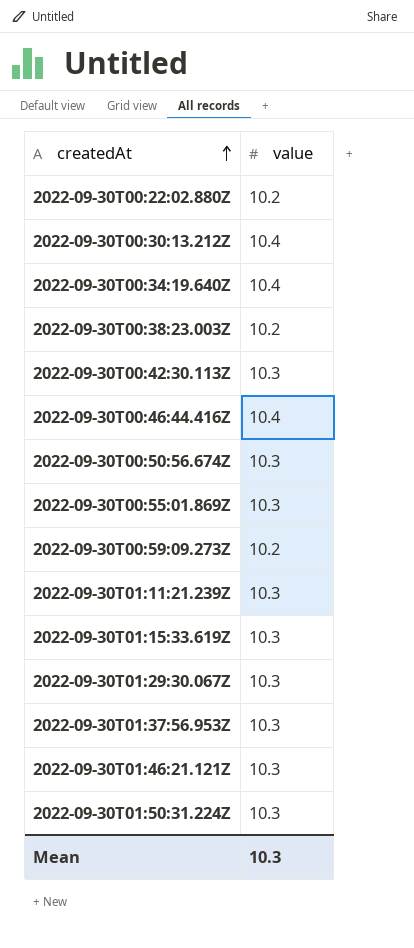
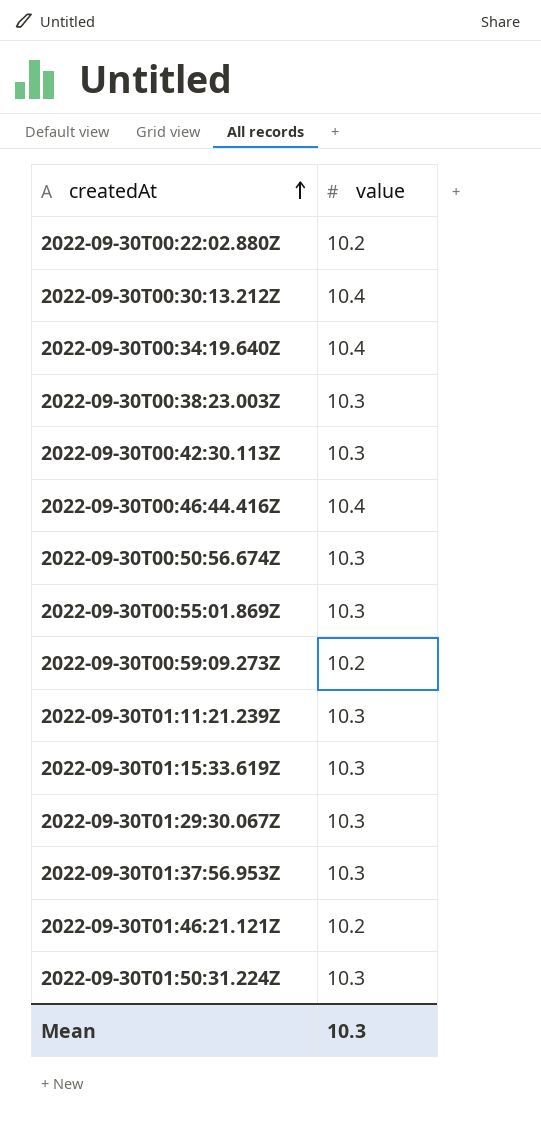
2022-09-30T00:38:23.003Z | value: 10.2 -> 10.3
2022-09-30T01:46:21.121Z | value: 10.3 -> 10.2

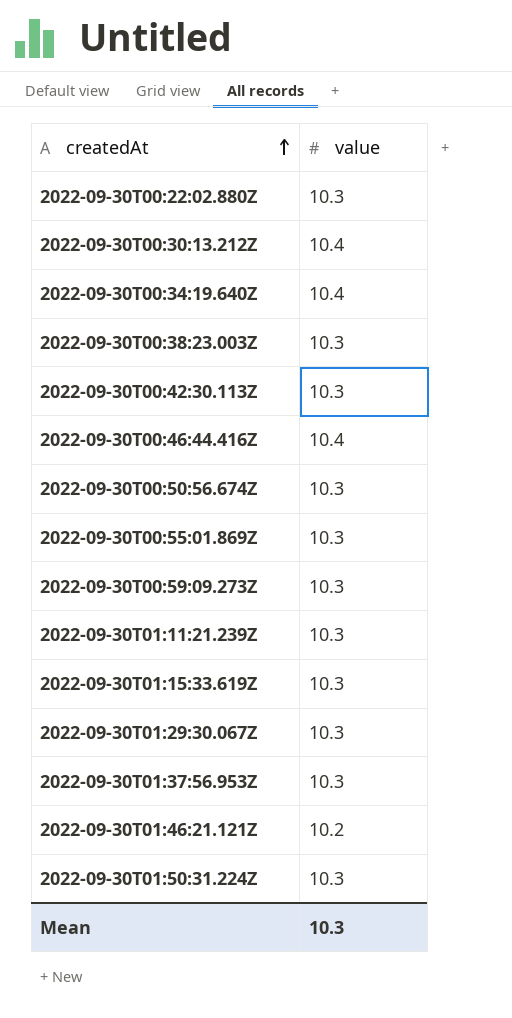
2022-09-30T00:22:02.880Z | value: 10.2 -> 10.3
2022-09-30T00:59:09.273Z | value: 10.2 -> 10.3

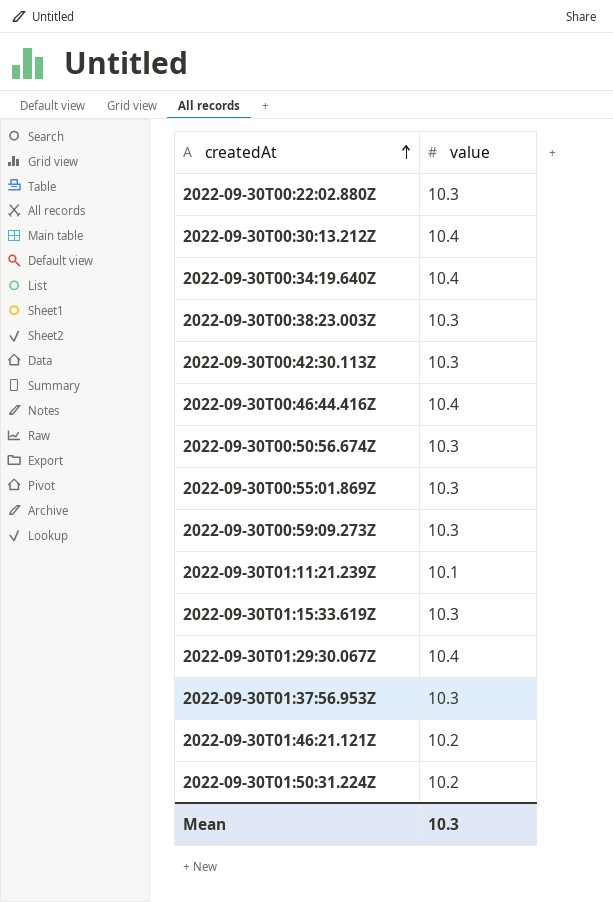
2022-09-30T01:11:21.239Z | value: 10.3 -> 10.1
2022-09-30T01:29:30.067Z | value: 10.3 -> 10.4
2022-09-30T01:50:31.224Z | value: 10.3 -> 10.2

